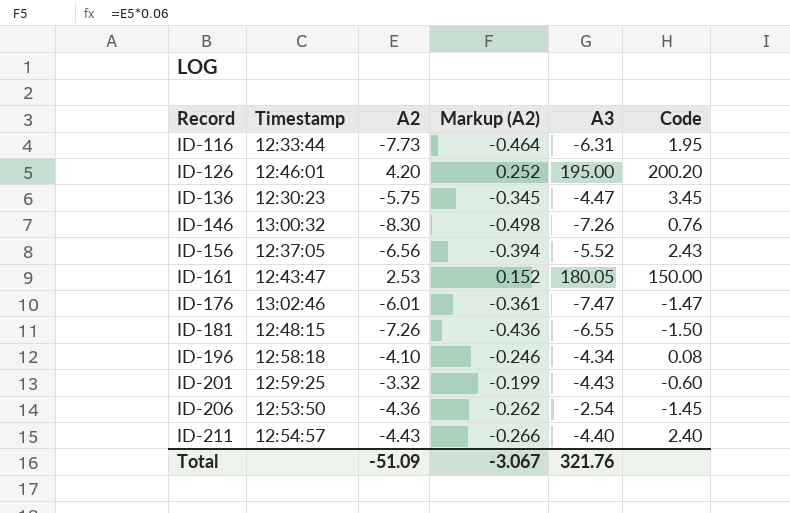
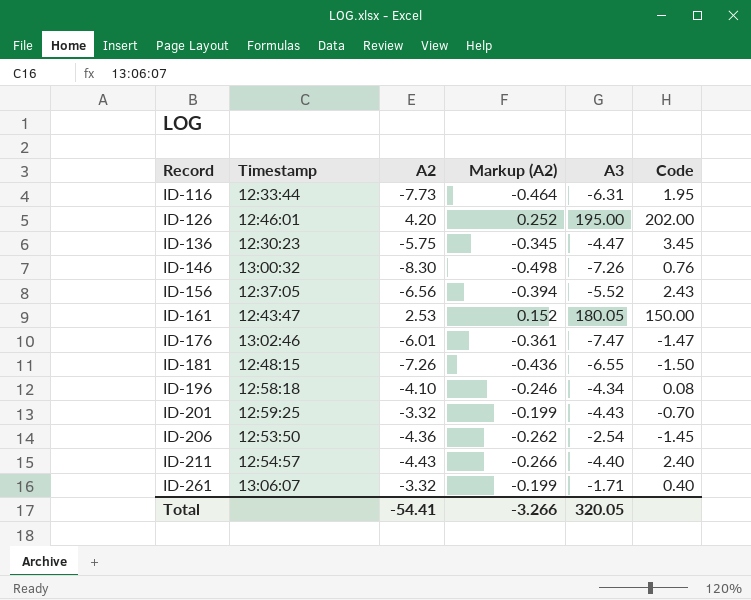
ID-126 | Code: 200.20 -> 202.00
ID-201 | Code: -0.60 -> -0.70
row ID-261: none -> 13:06:07 | -3.32 | -0.199 | -1.71 | 0.40
Total | A2: -51.09 -> -54.41
Total | Markup (A2): -3.067 -> -3.266
Total | A3: 321.76 -> 320.05

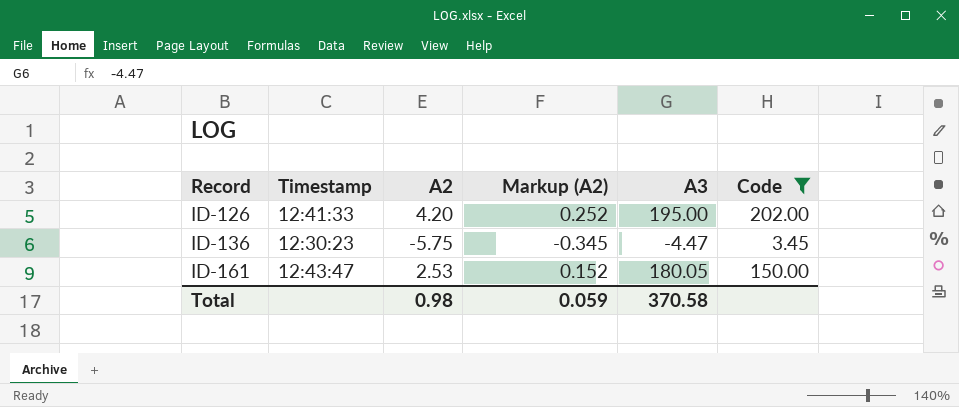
filter: none -> Code >= 3.45
ID-126 | Timestamp: 12:46:01 -> 12:41:33
Total | A2: -54.41 -> 0.98
Total | Markup (A2): -3.266 -> 0.059
Total | A3: 320.05 -> 370.58

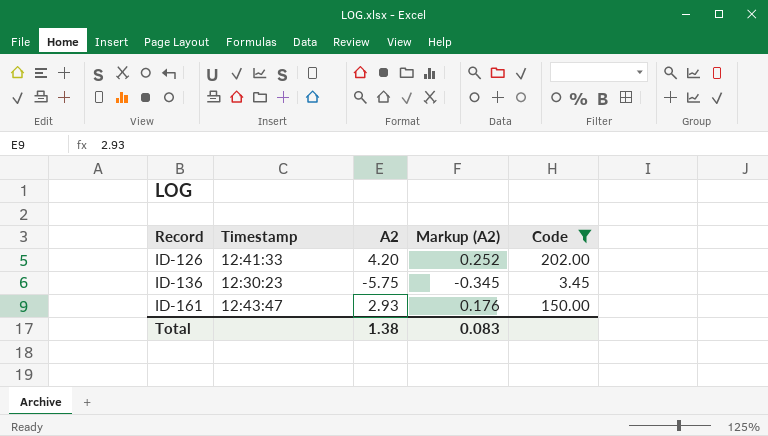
column A3 | position: 5 -> none
ID-161 | A2: 2.53 -> 2.93
ID-161 | Markup (A2): 0.152 -> 0.176
Total | A2: 0.98 -> 1.38
Total | Markup (A2): 0.059 -> 0.083

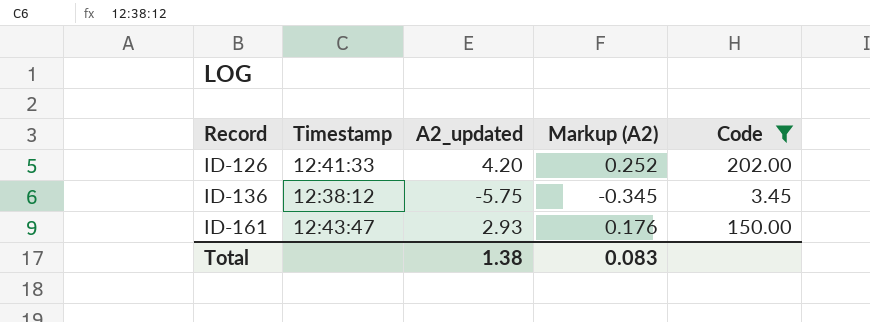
column name: A2 -> A2_updated
ID-136 | Timestamp: 12:30:23 -> 12:38:12

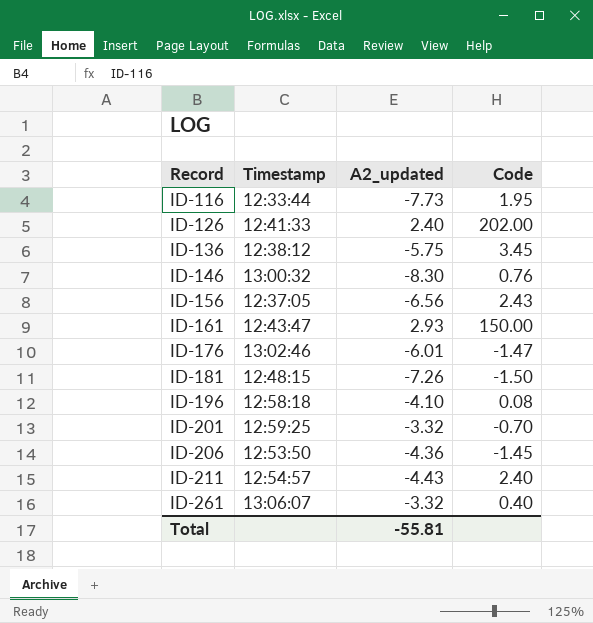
filter: Code >= 3.45 -> none
column Markup (A2) | formula: [A2_updated] * 0.06 -> none
ID-126 | A2_updated: 4.20 -> 2.40
Total | A2_updated: 1.38 -> -55.81

